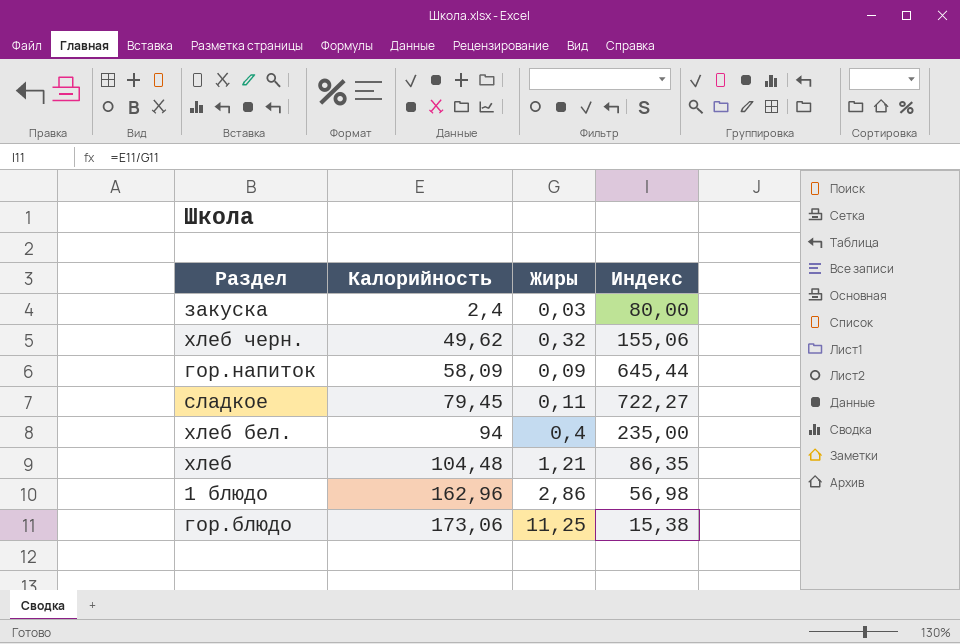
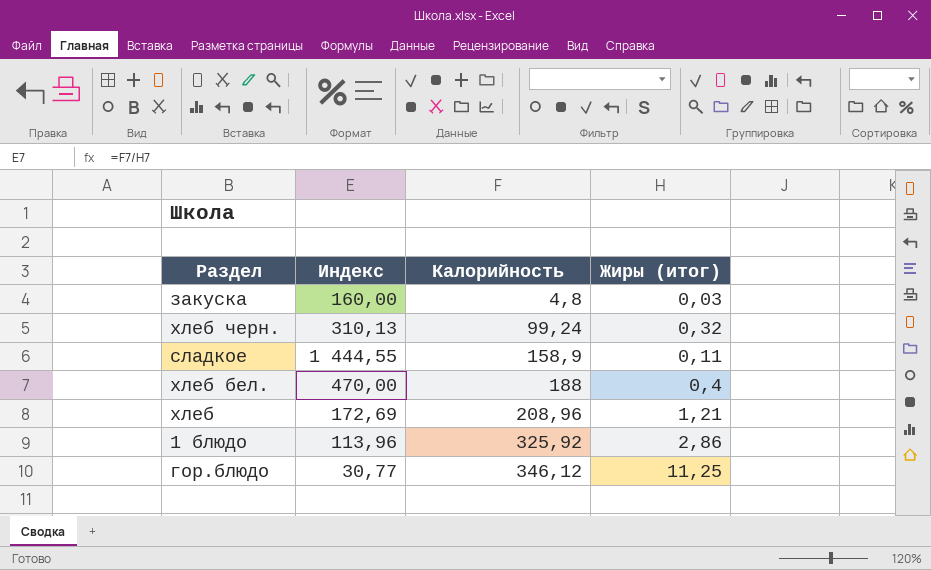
column Индекс | position: 4 -> 2
column name: Жиры -> Жиры (итог)
row гор.напиток: 58,09 | 0,09 | 645,44 -> none
закуска | Индекс: 80,00 -> 160,00
закуска | Калорийность: 2,4 -> 4,8
хлеб черн. | Индекс: 155,06 -> 310,13
хлеб черн. | Калорийность: 49,62 -> 99,24
сладкое | Индекс: 722,27 -> 1 444,55
сладкое | Калорийность: 79,45 -> 158,9
хлеб бел. | Индекс: 235,00 -> 470,00
хлеб бел. | Калорийность: 94 -> 188
хлеб | Индекс: 86,35 -> 172,69
хлеб | Калорийность: 104,48 -> 208,96
1 блюдо | Индекс: 56,98 -> 113,96
1 блюдо | Калорийность: 162,96 -> 325,92
гор.блюдо | Индекс: 15,38 -> 30,77
гор.блюдо | Калорийность: 173,06 -> 346,12

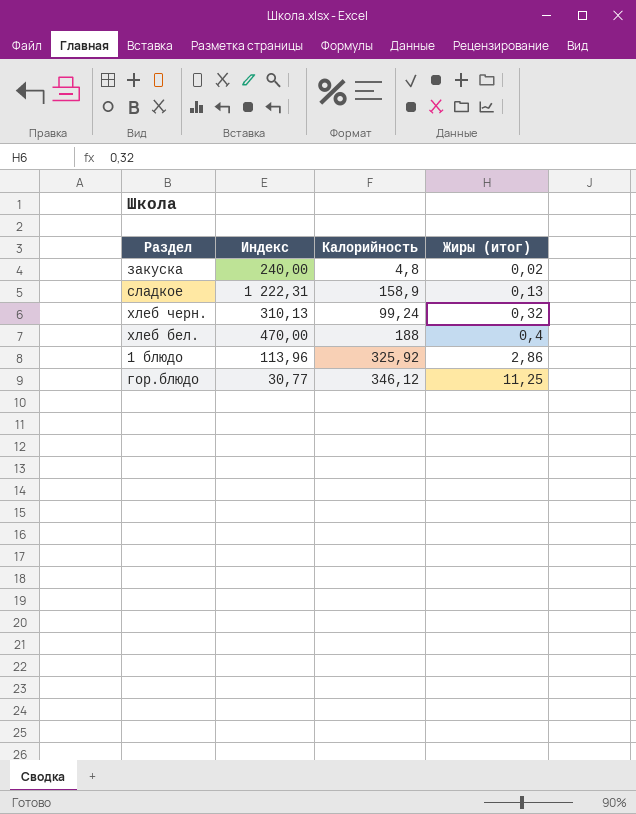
row order: Калорийность ascending -> Жиры (итог) ascending
row хлеб: 172,69 | 208,96 | 1,21 -> none
закуска | Индекс: 160,00 -> 240,00
закуска | Жиры (итог): 0,03 -> 0,02
сладкое | Индекс: 1 444,55 -> 1 222,31
сладкое | Жиры (итог): 0,11 -> 0,13

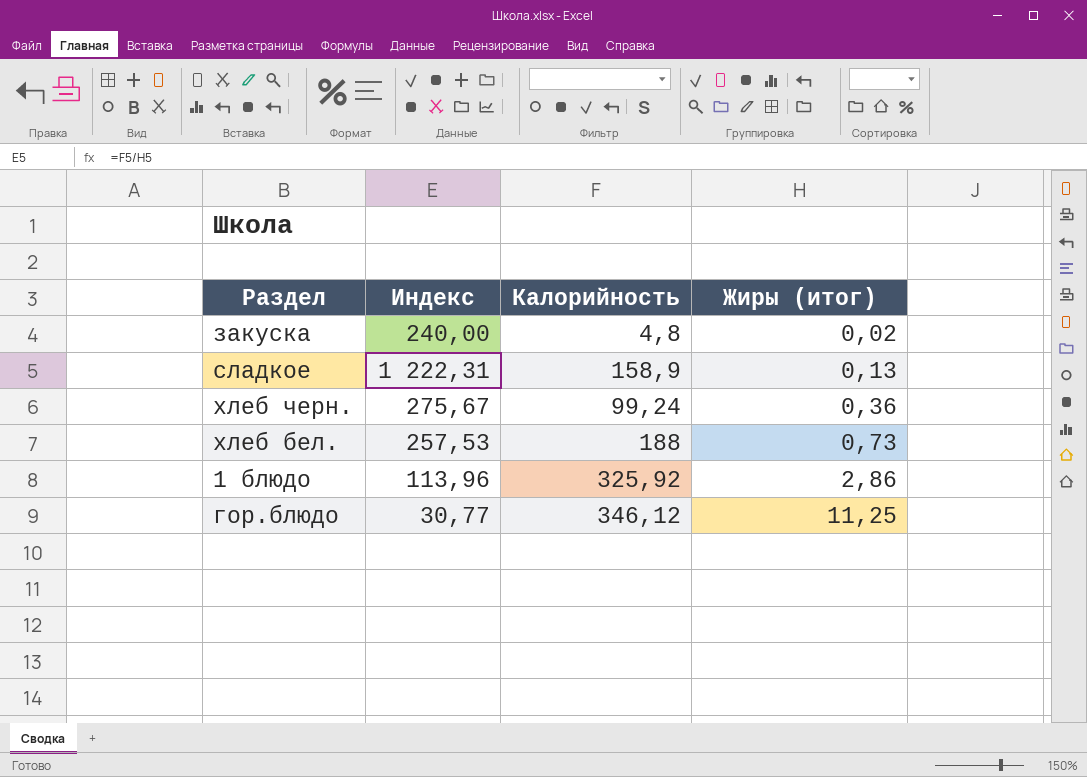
хлеб черн. | Индекс: 310,13 -> 275,67
хлеб черн. | Жиры (итог): 0,32 -> 0,36
хлеб бел. | Индекс: 470,00 -> 257,53
хлеб бел. | Жиры (итог): 0,4 -> 0,73

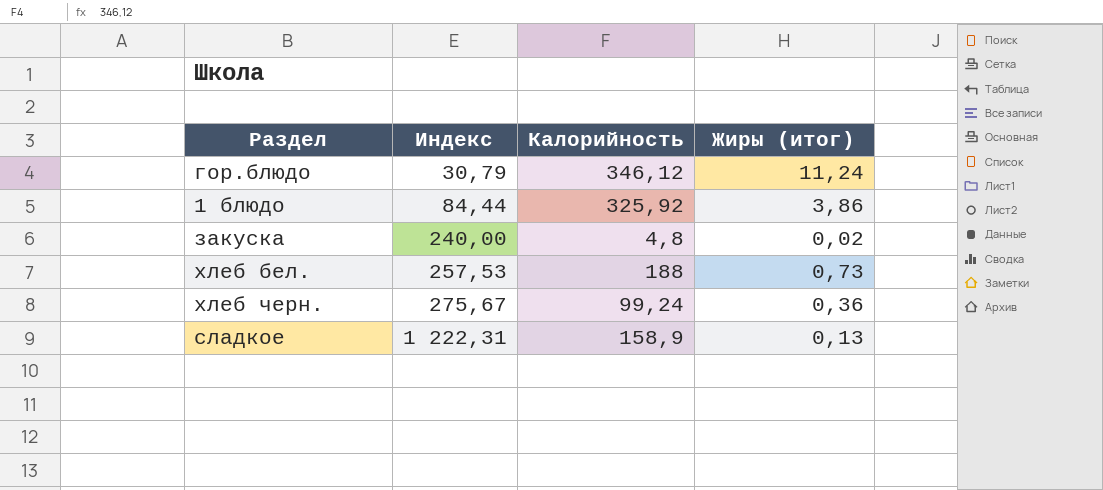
row order: Жиры (итог) ascending -> Индекс ascending
гор.блюдо | Индекс: 30,77 -> 30,79
гор.блюдо | Жиры (итог): 11,25 -> 11,24
1 блюдо | Индекс: 113,96 -> 84,44
1 блюдо | Жиры (итог): 2,86 -> 3,86

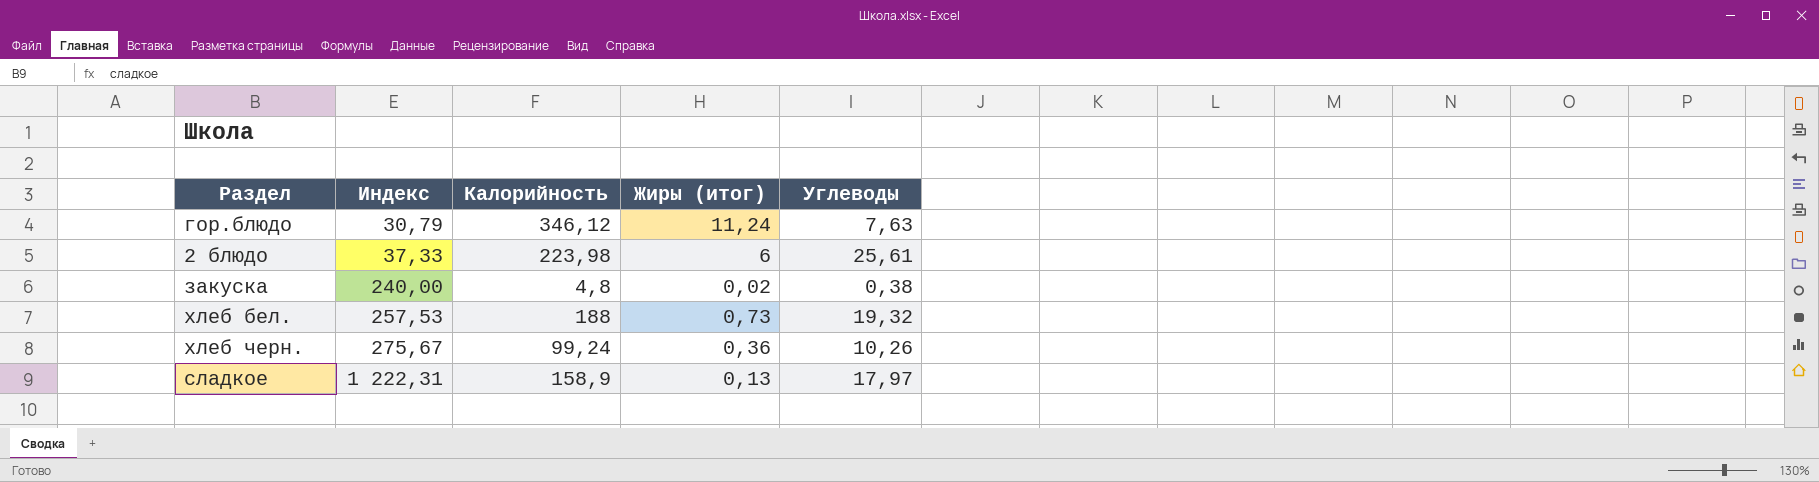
column Углеводы | position: none -> 5
row 1 блюдо: 84,44 | 325,92 | 3,86 -> none
row 2 блюдо: none -> 37,33 | 223,98 | 6 | 25,61

